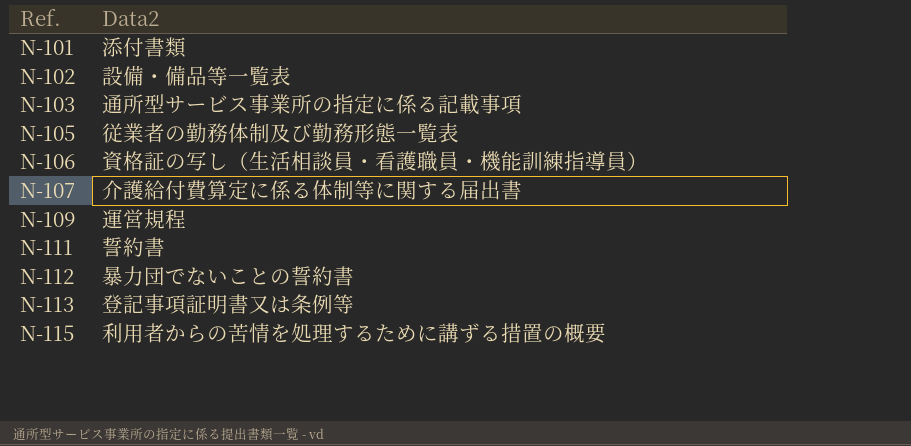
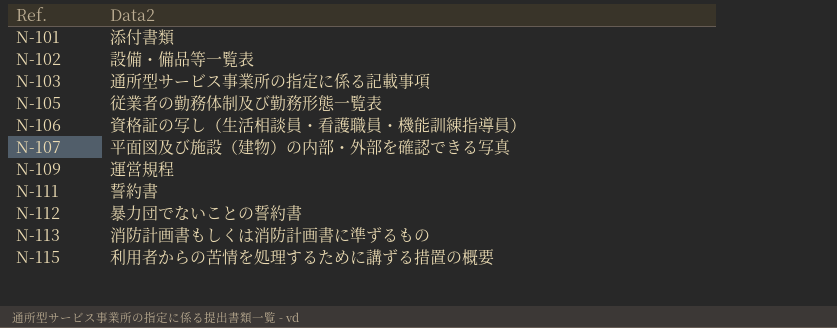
N-107 | Data2: 介護給付費算定に係る体制等に関する届出書 -> 平面図及び施設（建物）の内部・外部を確認できる写真
N-113 | Data2: 登記事項証明書又は条例等 -> 消防計画書もしくは消防計画書に準ずるもの

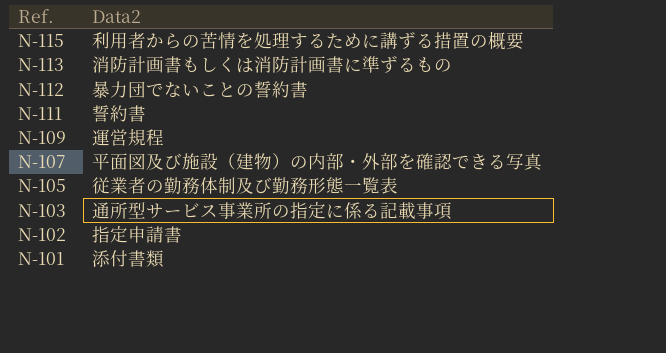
row order: Ref. ascending -> Ref. descending
row N-106: 資格証の写し（生活相談員・看護職員・機能訓練指導員） -> none
N-102 | Data2: 設備・備品等一覧表 -> 指定申請書

